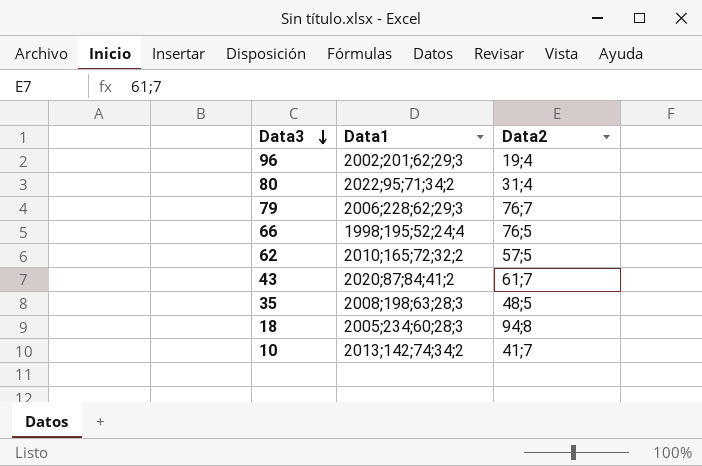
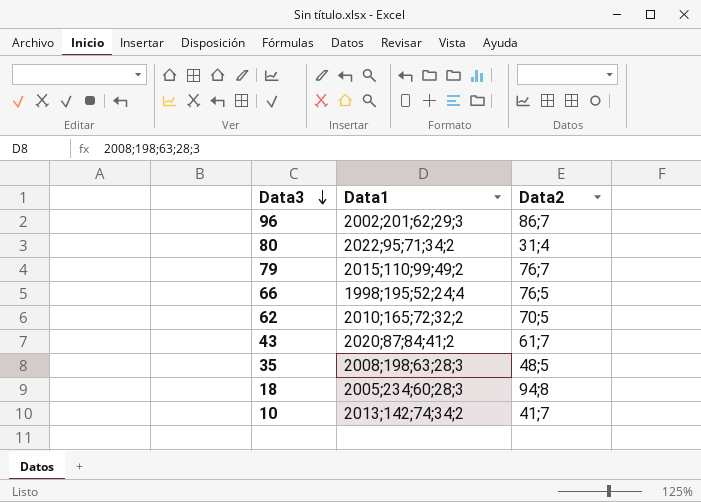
96 | Data2: 19;4 -> 86;7
79 | Data1: 2006;228;62;29;3 -> 2015;110;99;49;2
62 | Data2: 57;5 -> 70;5

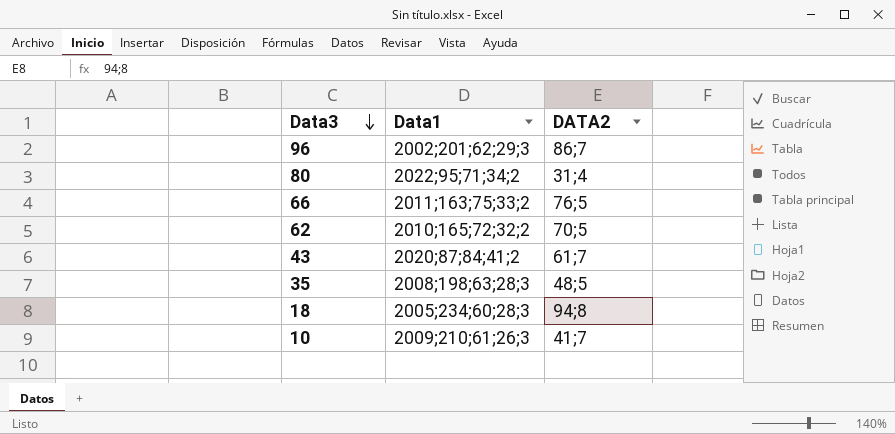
column name: Data2 -> DATA2
row 79: 2015;110;99;49;2 | 76;7 -> none
66 | Data1: 1998;195;52;24;4 -> 2011;163;75;33;2
10 | Data1: 2013;142;74;34;2 -> 2009;210;61;26;3

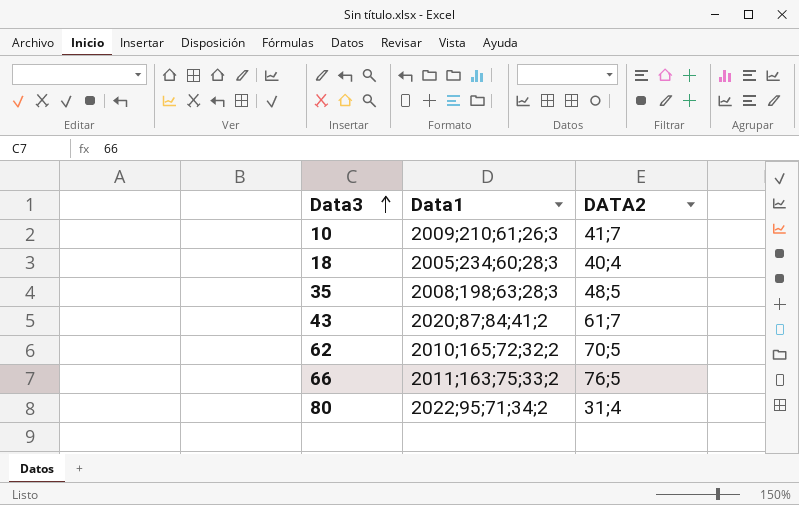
row order: Data3 descending -> Data3 ascending
row 96: 2002;201;62;29;3 | 86;7 -> none
18 | DATA2: 94;8 -> 40;4

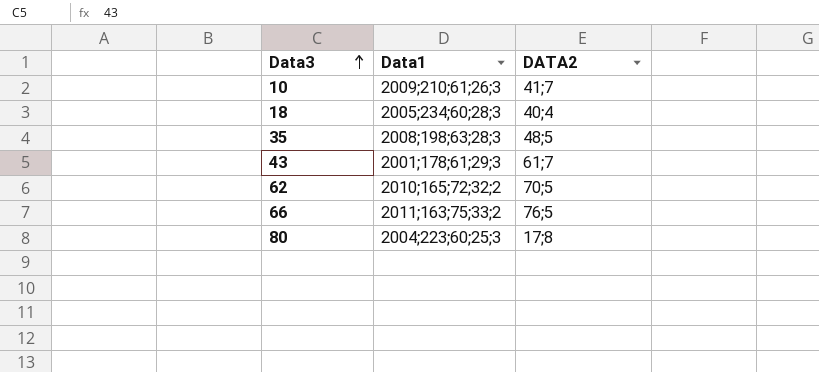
43 | Data1: 2020;87;84;41;2 -> 2001;178;61;29;3
80 | Data1: 2022;95;71;34;2 -> 2004;223;60;25;3
80 | DATA2: 31;4 -> 17;8

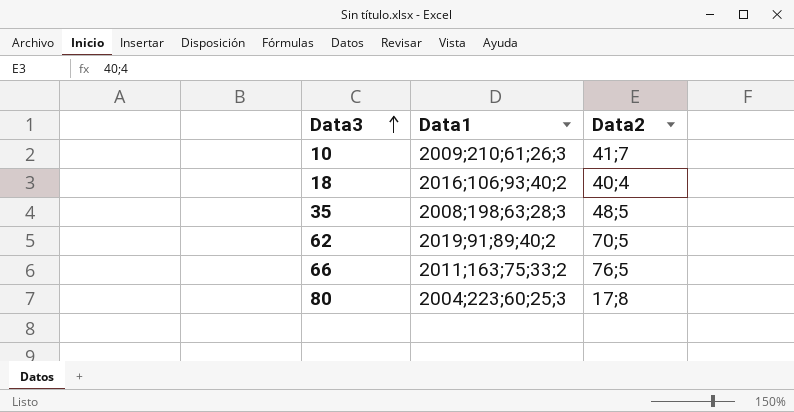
column name: DATA2 -> Data2
row 43: 2001;178;61;29;3 | 61;7 -> none
18 | Data1: 2005;234;60;28;3 -> 2016;106;93;40;2
62 | Data1: 2010;165;72;32;2 -> 2019;91;89;40;2

